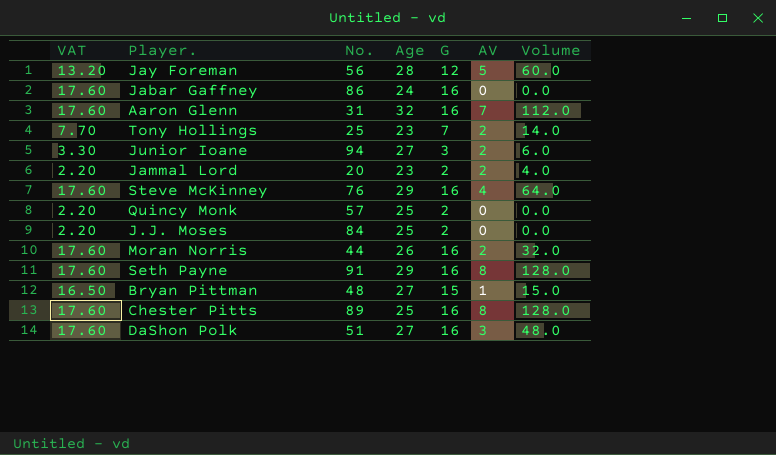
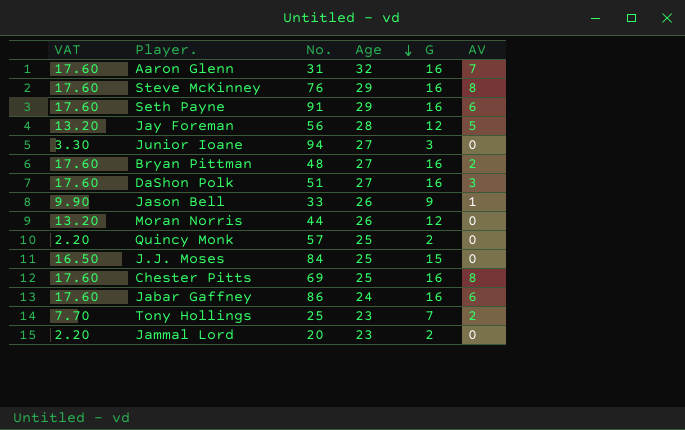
row order: none -> Age descending
column Volume | formula: [G] * [AV] -> none
Steve McKinney | AV: 4 -> 8
Seth Payne | AV: 8 -> 6
Junior Ioane | AV: 2 -> 0
Bryan Pittman | VAT: 16.50 -> 17.60
Bryan Pittman | G: 15 -> 16
Bryan Pittman | AV: 1 -> 2
row Jason Bell: none -> 9.90 | 33 | 26 | 9 | 1
Moran Norris | VAT: 17.60 -> 13.20
Moran Norris | G: 16 -> 12
Moran Norris | AV: 2 -> 0
J.J. Moses | VAT: 2.20 -> 16.50
J.J. Moses | G: 2 -> 15
Chester Pitts | No.: 89 -> 69
Jabar Gaffney | AV: 0 -> 6
Jammal Lord | AV: 2 -> 0

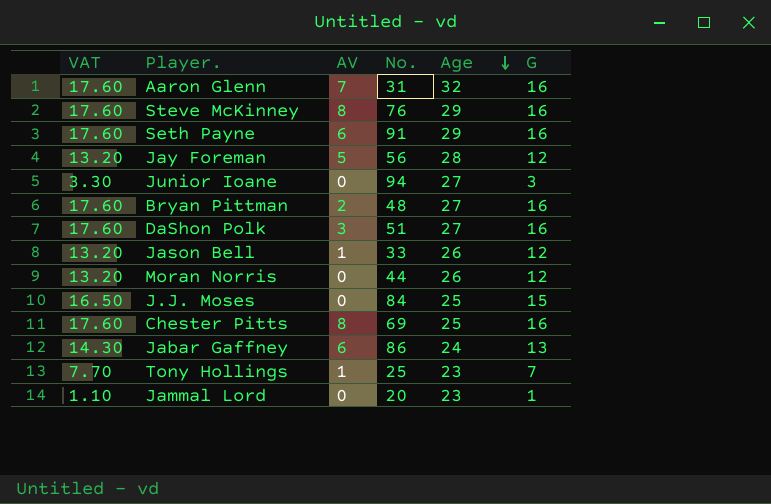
column AV | position: 6 -> 3
row Quincy Monk: 2.20 | 57 | 25 | 2 | 0 -> none
Jason Bell | VAT: 9.90 -> 13.20
Jason Bell | G: 9 -> 12
Jabar Gaffney | VAT: 17.60 -> 14.30
Jabar Gaffney | G: 16 -> 13
Tony Hollings | AV: 2 -> 1
Jammal Lord | VAT: 2.20 -> 1.10
Jammal Lord | G: 2 -> 1

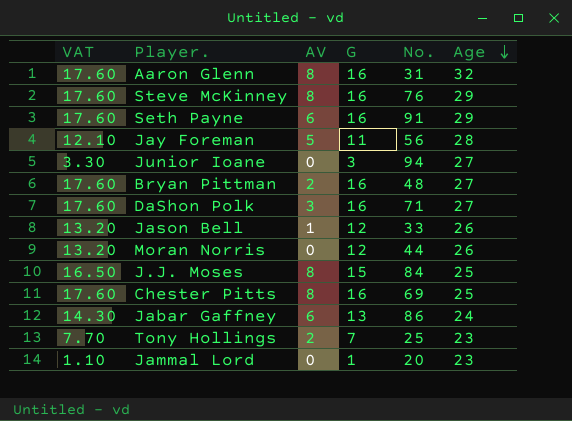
column G | position: 6 -> 4
Aaron Glenn | AV: 7 -> 8
Jay Foreman | VAT: 13.20 -> 12.10
Jay Foreman | G: 12 -> 11
DaShon Polk | No.: 51 -> 71
J.J. Moses | AV: 0 -> 8
Tony Hollings | AV: 1 -> 2

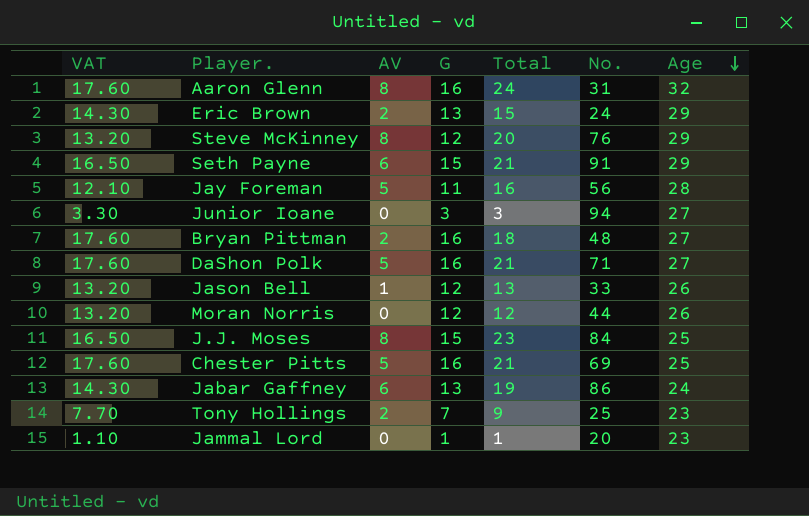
column Total | formula: none -> [AV] + [G]
row Eric Brown: none -> 14.30 | 2 | 13 | 15 | 24 | 29
Steve McKinney | VAT: 17.60 -> 13.20
Steve McKinney | G: 16 -> 12
Seth Payne | VAT: 17.60 -> 16.50
Seth Payne | G: 16 -> 15
DaShon Polk | AV: 3 -> 5
Chester Pitts | AV: 8 -> 5

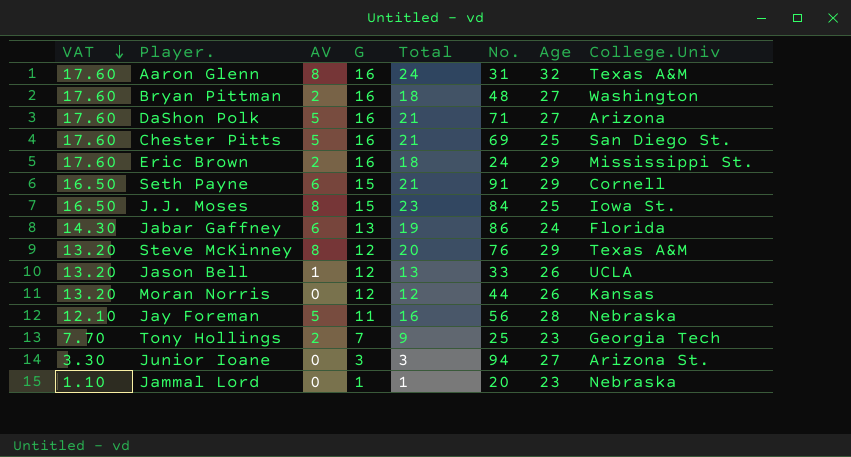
row order: Age descending -> VAT descending
column College.Univ | position: none -> 8
Eric Brown | VAT: 14.30 -> 17.60
Eric Brown | G: 13 -> 16
Eric Brown | Total: 15 -> 18

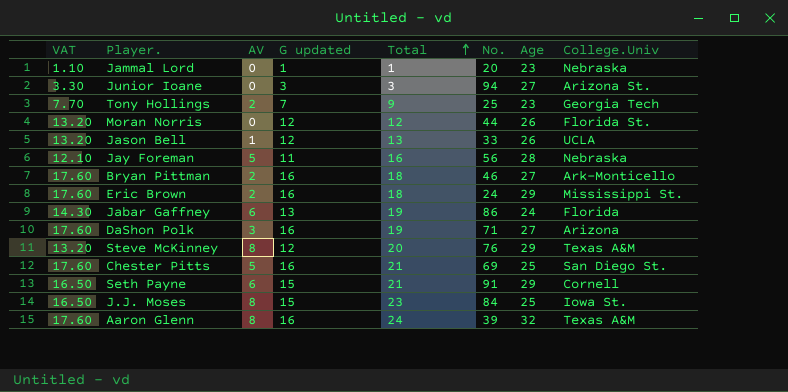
row order: VAT descending -> Total ascending
column name: G -> G updated
Moran Norris | College.Univ: Kansas -> Florida St.
Bryan Pittman | No.: 48 -> 46
Bryan Pittman | College.Univ: Washington -> Ark-Monticello
DaShon Polk | AV: 5 -> 3
DaShon Polk | Total: 21 -> 19
Aaron Glenn | No.: 31 -> 39

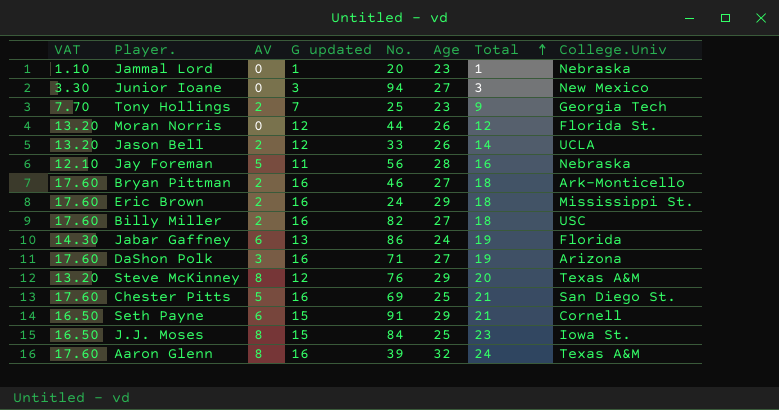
column Total | position: 5 -> 7
Junior Ioane | College.Univ: Arizona St. -> New Mexico
Jason Bell | AV: 1 -> 2
Jason Bell | Total: 13 -> 14
row Billy Miller: none -> 17.60 | 2 | 16 | 82 | 27 | 18 | USC

